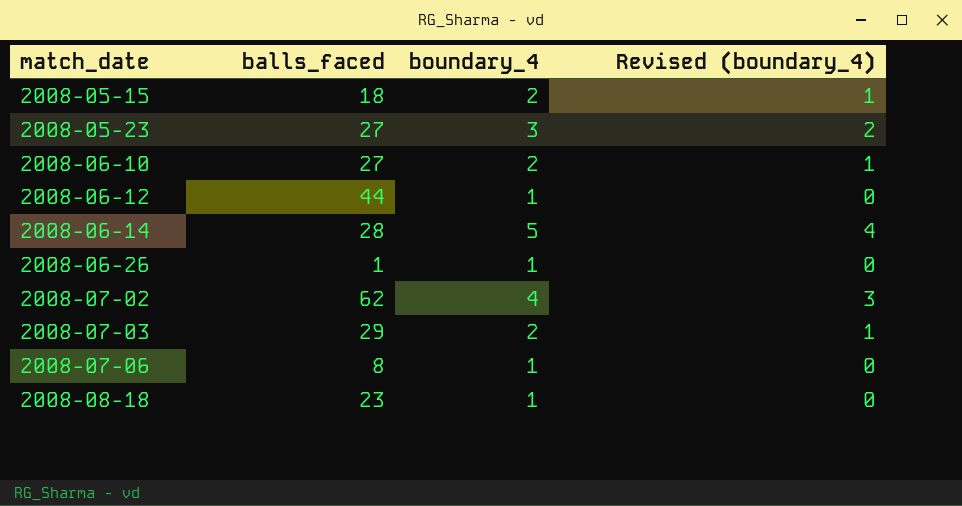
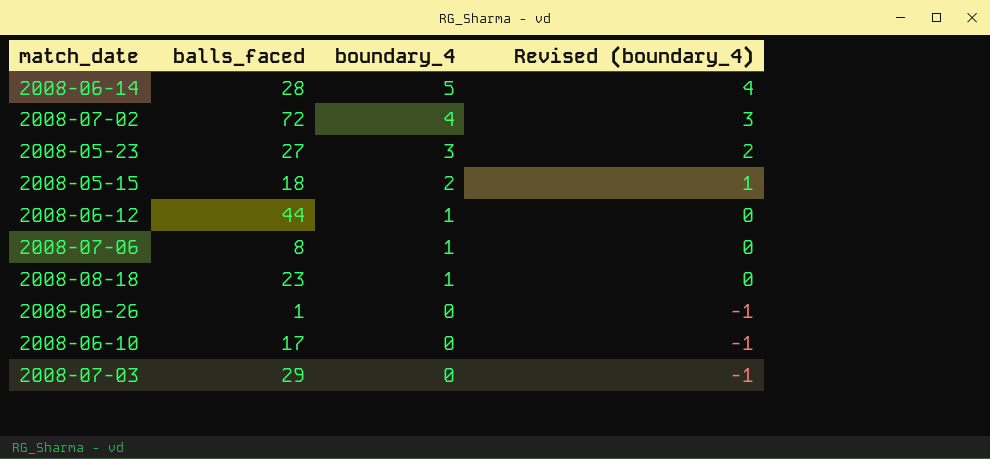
row order: match_date ascending -> boundary_4 descending
2008-07-02 | balls_faced: 62 -> 72
2008-06-26 | boundary_4: 1 -> 0
2008-06-26 | Revised (boundary_4): 0 -> -1
2008-06-10 | balls_faced: 27 -> 17
2008-06-10 | boundary_4: 2 -> 0
2008-06-10 | Revised (boundary_4): 1 -> -1
2008-07-03 | boundary_4: 2 -> 0
2008-07-03 | Revised (boundary_4): 1 -> -1

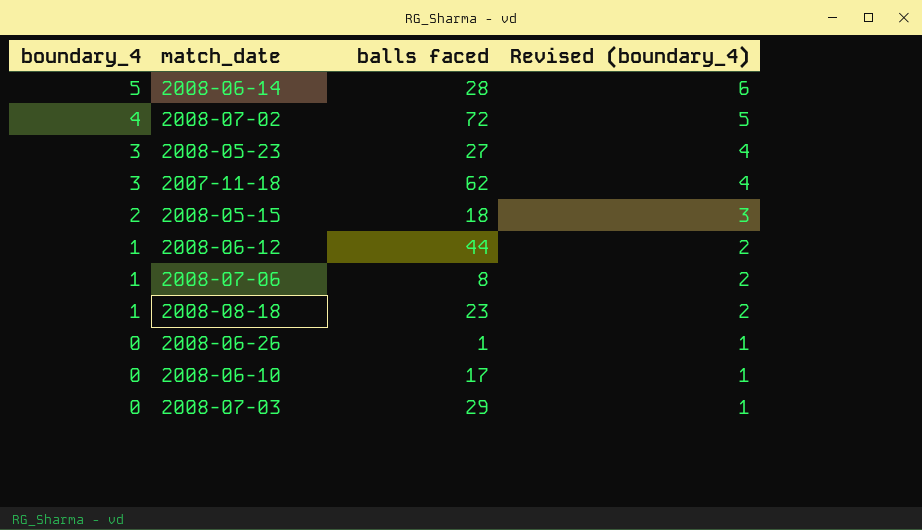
column boundary_4 | position: 3 -> 1
column name: balls_faced -> balls faced
column Revised (boundary_4) | formula: [boundary_4] - 1 -> [boundary_4] + 1
row 2007-11-18: none -> 3 | 62 | 4

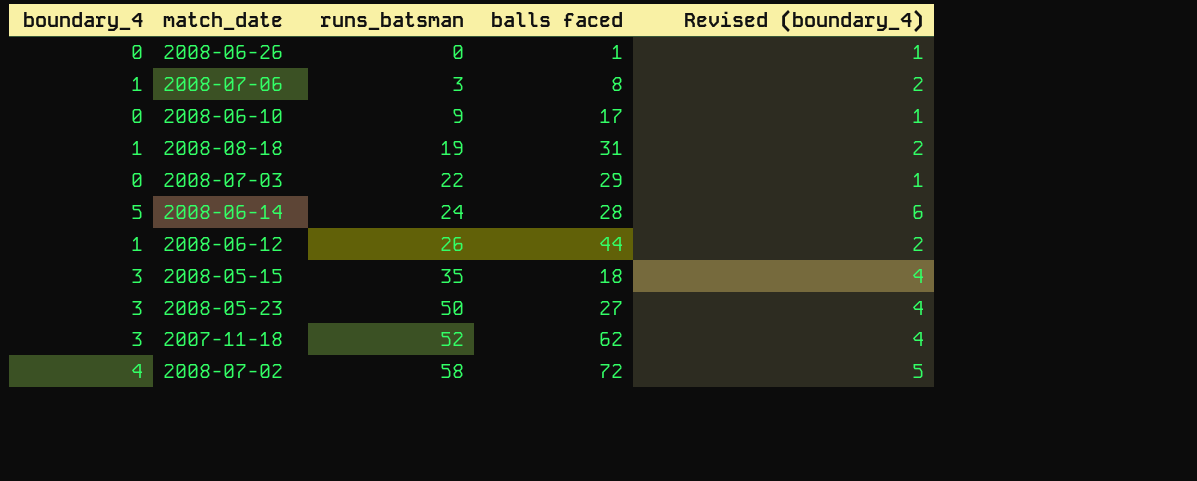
row order: boundary_4 descending -> runs_batsman ascending
column runs_batsman | position: none -> 3
2008-08-18 | balls faced: 23 -> 31
2008-05-15 | boundary_4: 2 -> 3
2008-05-15 | Revised (boundary_4): 3 -> 4

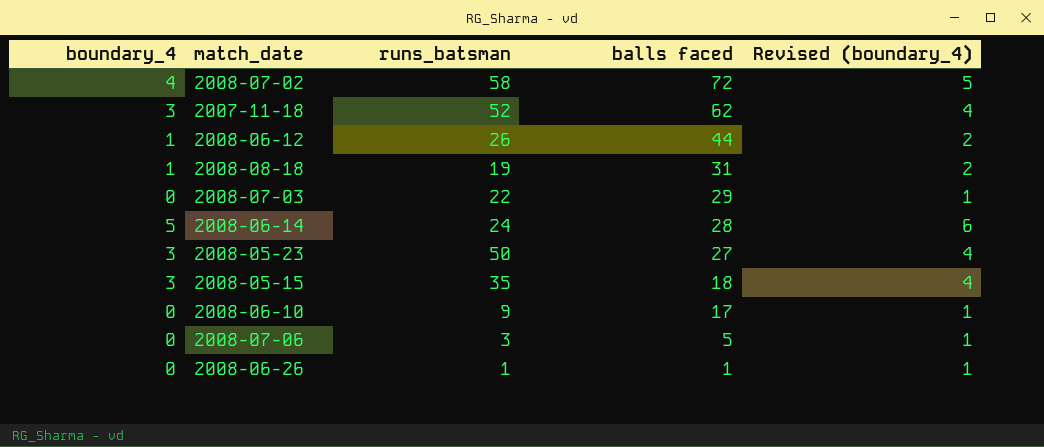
row order: runs_batsman ascending -> balls faced descending
2008-07-06 | boundary_4: 1 -> 0
2008-07-06 | balls faced: 8 -> 5
2008-07-06 | Revised (boundary_4): 2 -> 1
2008-06-26 | runs_batsman: 0 -> 1

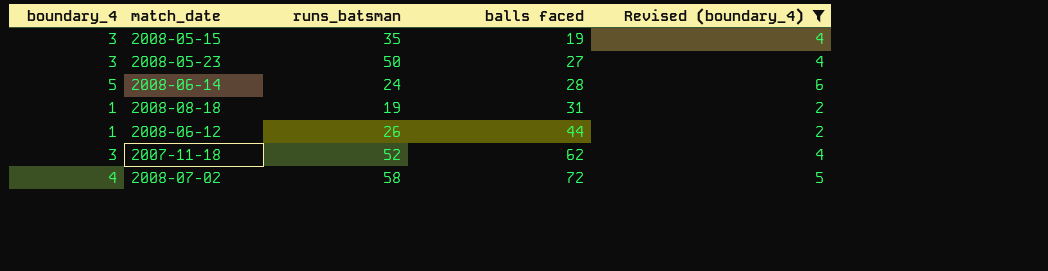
filter: none -> Revised (boundary_4) != 1
row order: balls faced descending -> balls faced ascending
2008-05-15 | balls faced: 18 -> 19

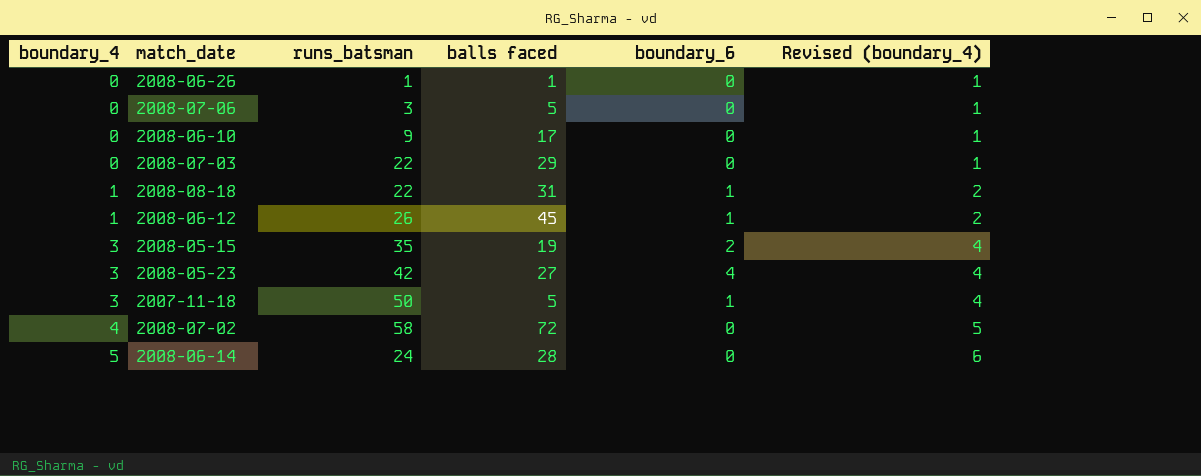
filter: Revised (boundary_4) != 1 -> none
row order: balls faced ascending -> boundary_4 ascending
column boundary_6 | position: none -> 5
2008-08-18 | runs_batsman: 19 -> 22
2008-06-12 | balls faced: 44 -> 45
2008-05-23 | runs_batsman: 50 -> 42
2007-11-18 | runs_batsman: 52 -> 50
2007-11-18 | balls faced: 62 -> 5

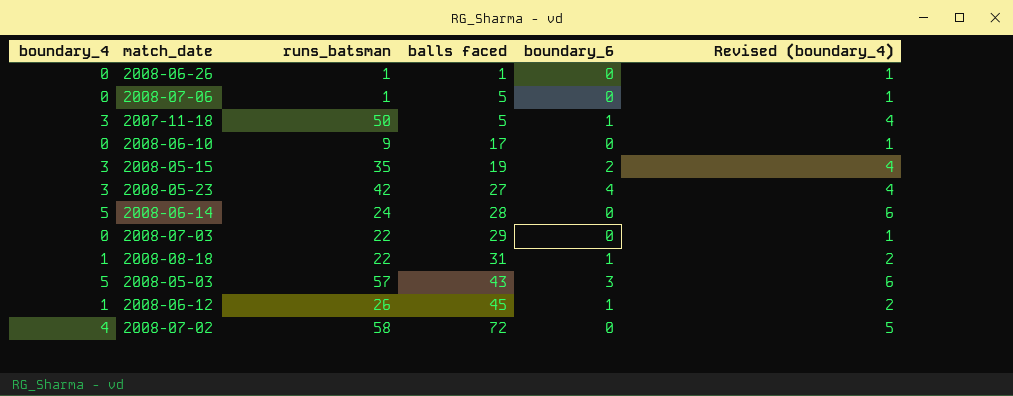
row order: boundary_4 ascending -> balls faced ascending
2008-07-06 | runs_batsman: 3 -> 1
row 2008-05-03: none -> 5 | 57 | 43 | 3 | 6

